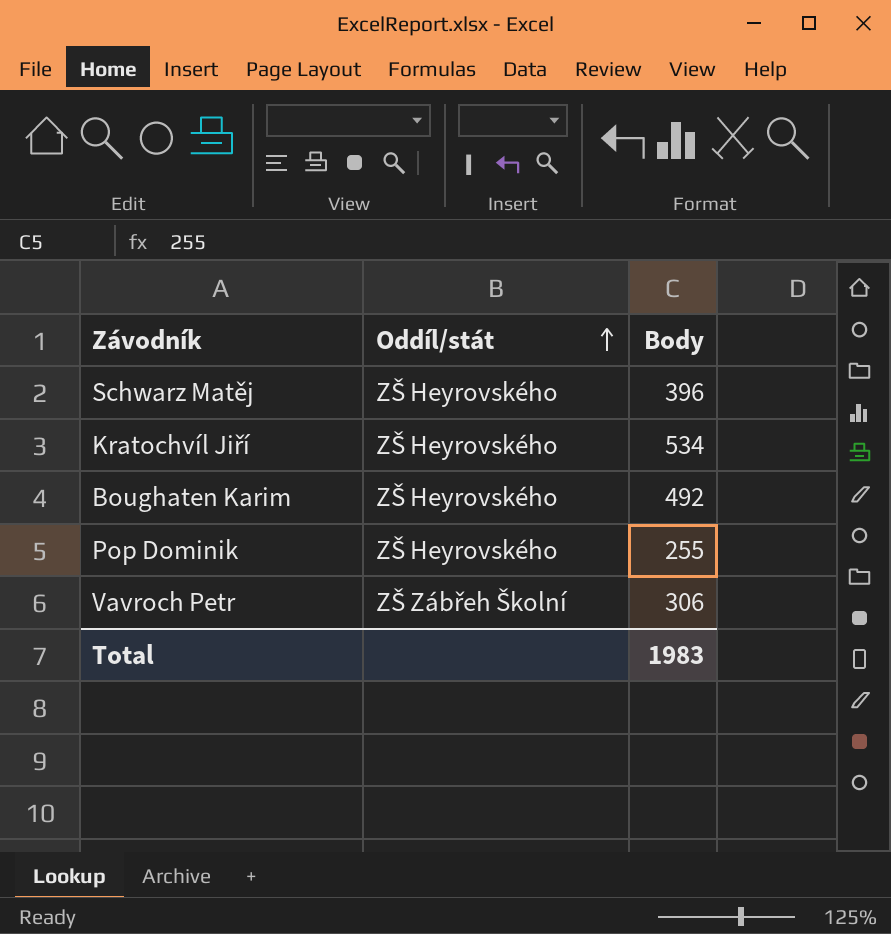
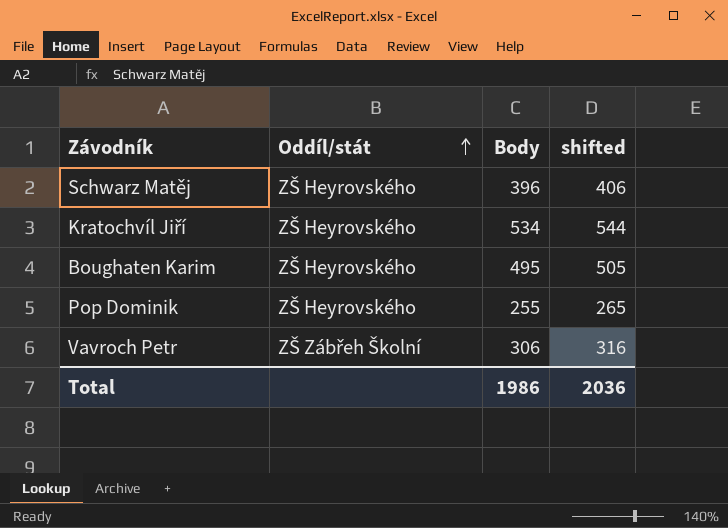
column shifted | formula: none -> [Body] + 10
Boughaten Karim | Body: 492 -> 495
Total | Body: 1983 -> 1986

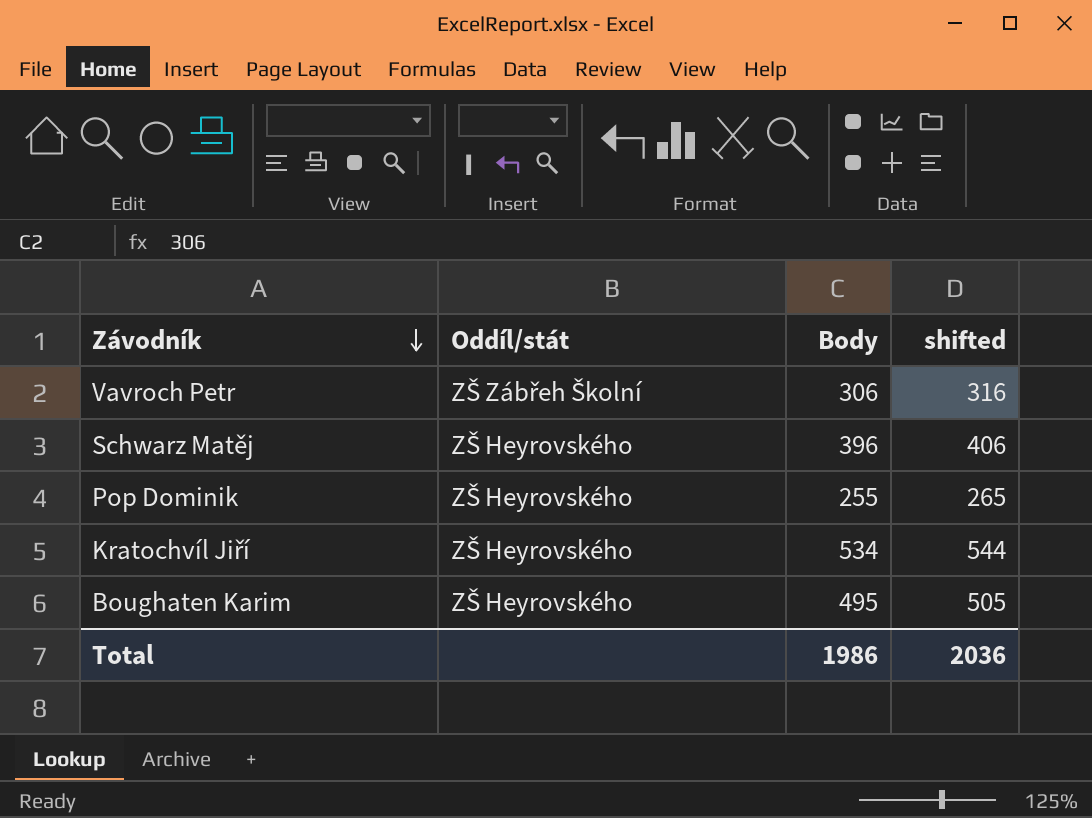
row order: Oddíl/stát ascending -> Závodník descending

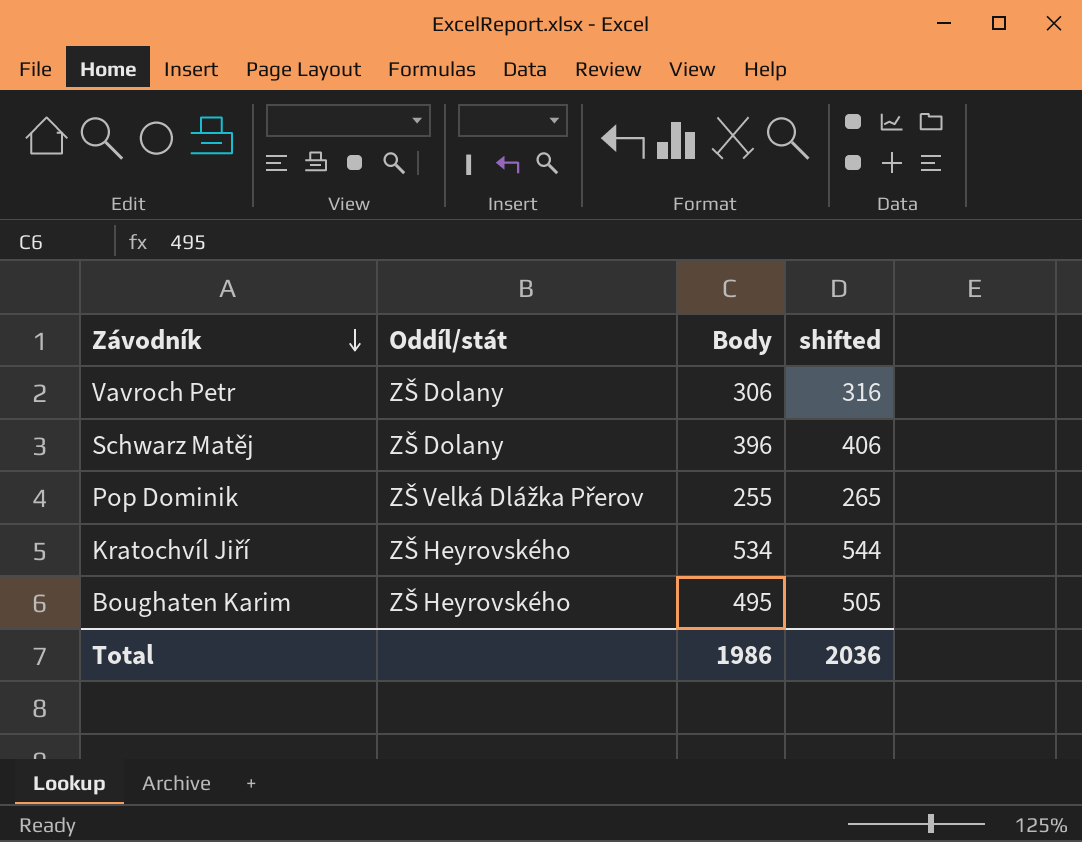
Vavroch Petr | Oddíl/stát: ZŠ Zábřeh Školní -> ZŠ Dolany
Schwarz Matěj | Oddíl/stát: ZŠ Heyrovského -> ZŠ Dolany
Pop Dominik | Oddíl/stát: ZŠ Heyrovského -> ZŠ Velká Dlážka Přerov

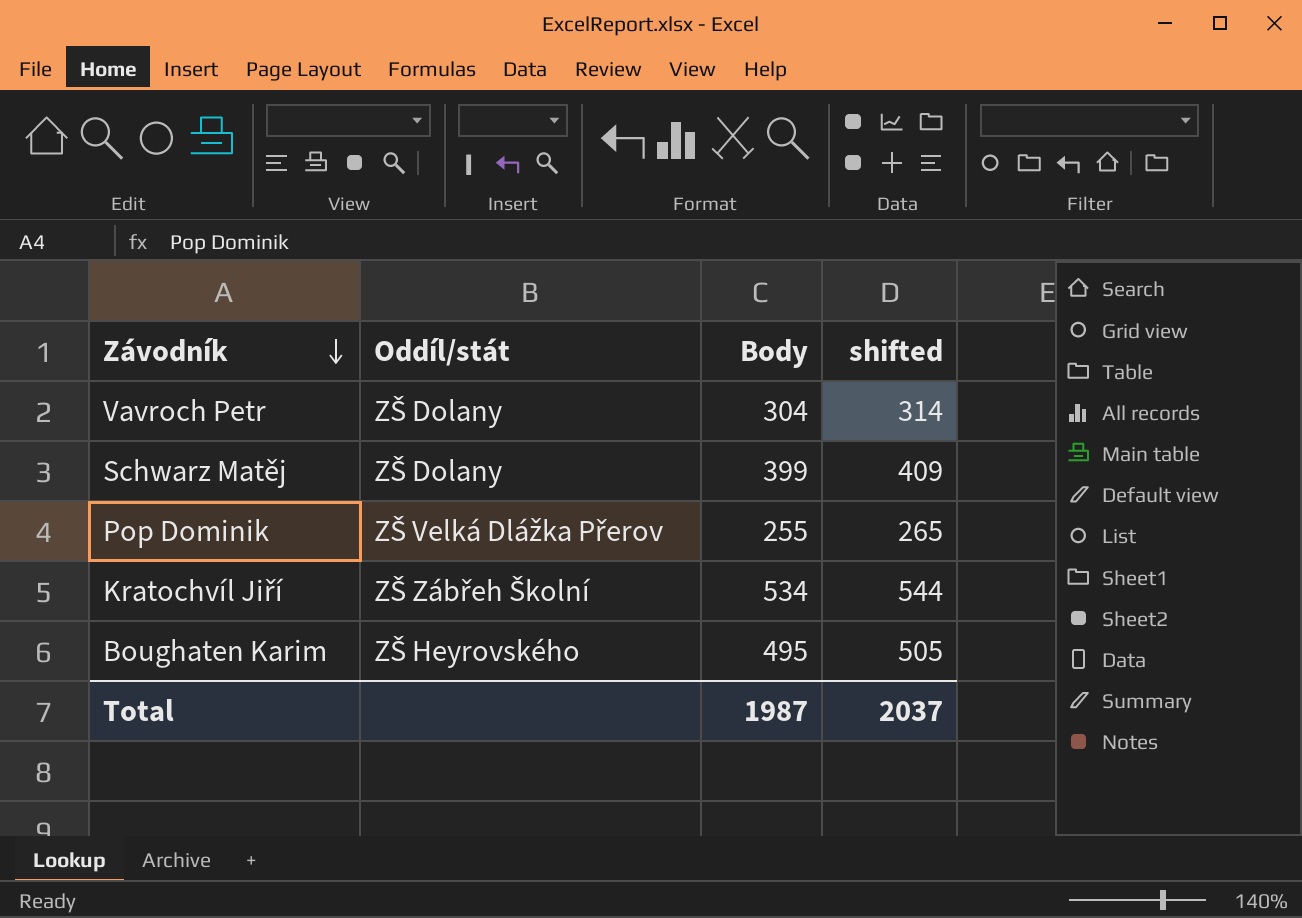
Vavroch Petr | Body: 306 -> 304
Vavroch Petr | shifted: 316 -> 314
Schwarz Matěj | Body: 396 -> 399
Schwarz Matěj | shifted: 406 -> 409
Kratochvíl Jiří | Oddíl/stát: ZŠ Heyrovského -> ZŠ Zábřeh Školní
Total | Body: 1986 -> 1987
Total | shifted: 2036 -> 2037

